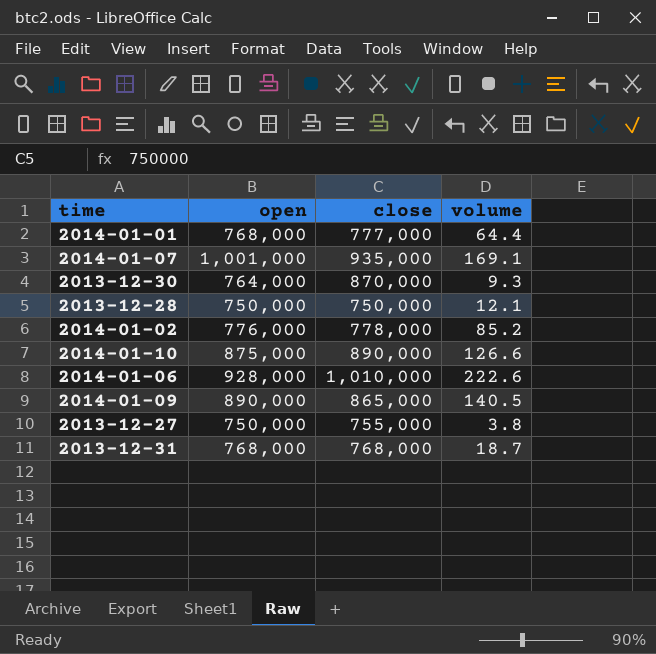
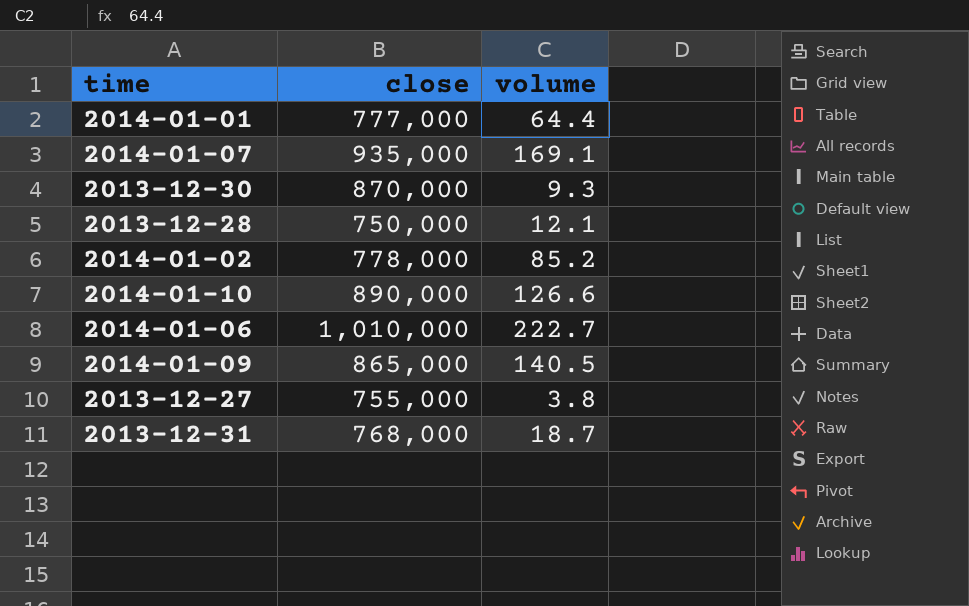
column open | position: 2 -> none
2014-01-06 | volume: 222.6 -> 222.7

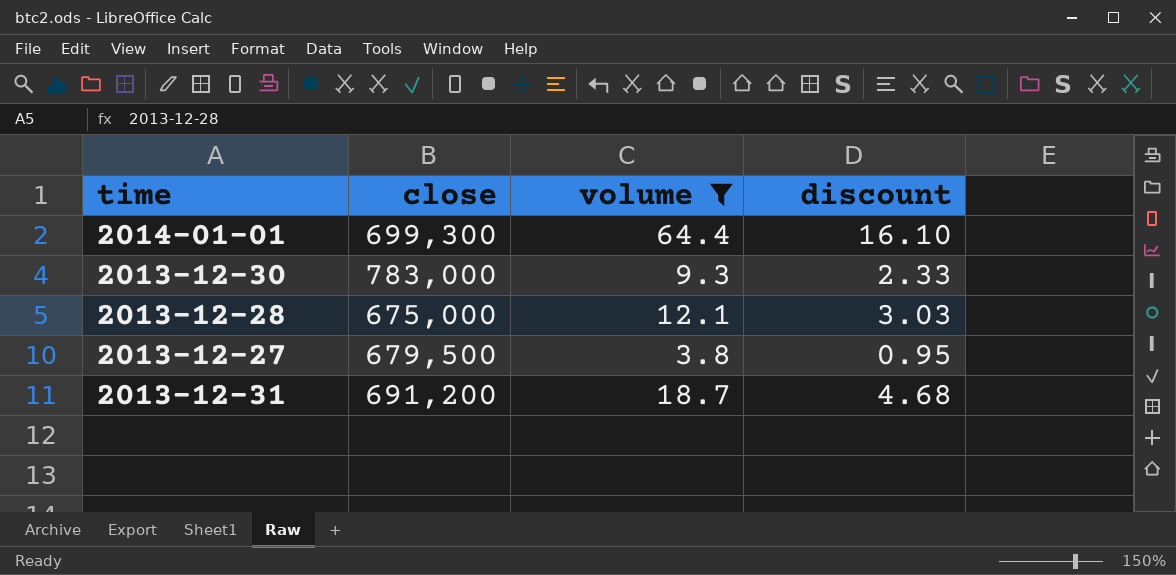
filter: none -> volume <= 64.4
column discount | formula: none -> [volume] * 0.25
2014-01-01 | close: 777,000 -> 699,300
2013-12-30 | close: 870,000 -> 783,000
2013-12-28 | close: 750,000 -> 675,000
2013-12-27 | close: 755,000 -> 679,500
2013-12-31 | close: 768,000 -> 691,200

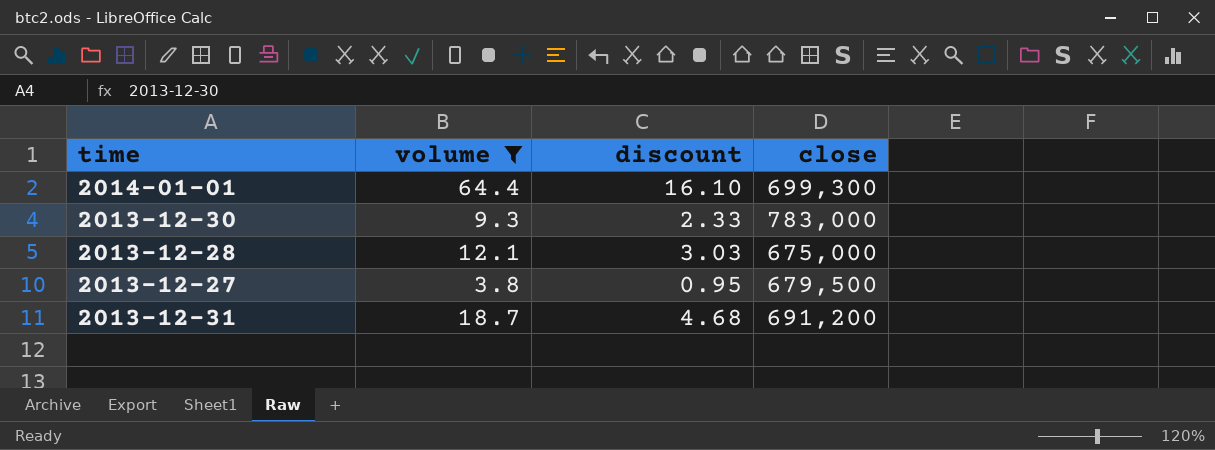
column close | position: 2 -> 4

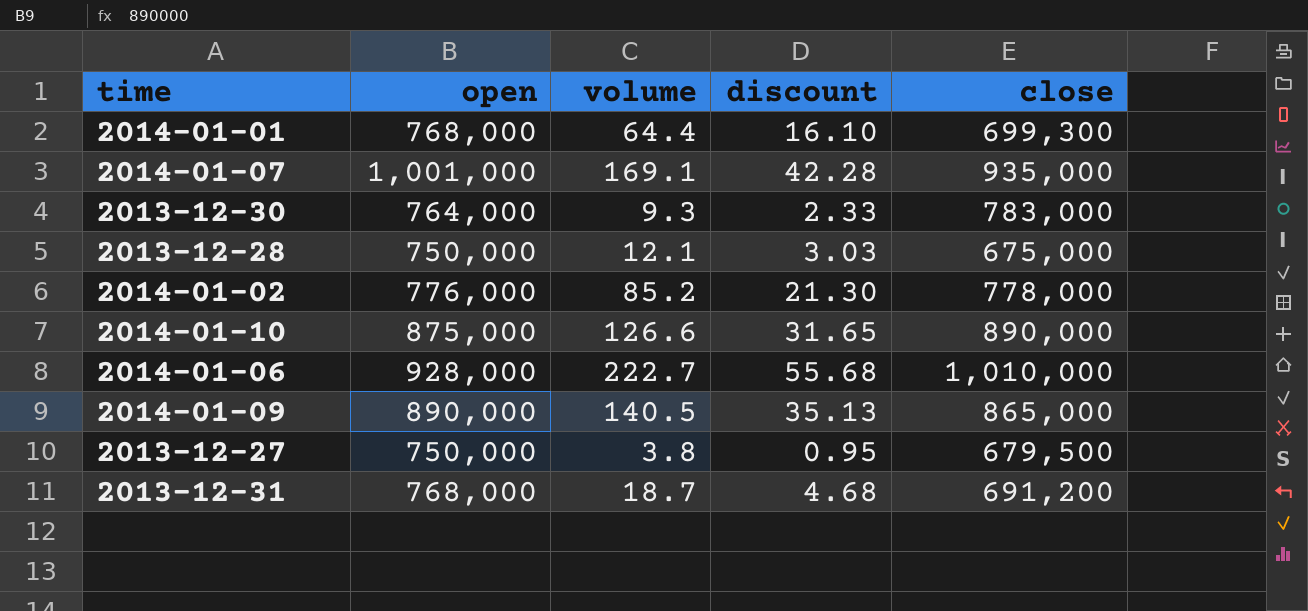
filter: volume <= 64.4 -> none
column open | position: none -> 2

